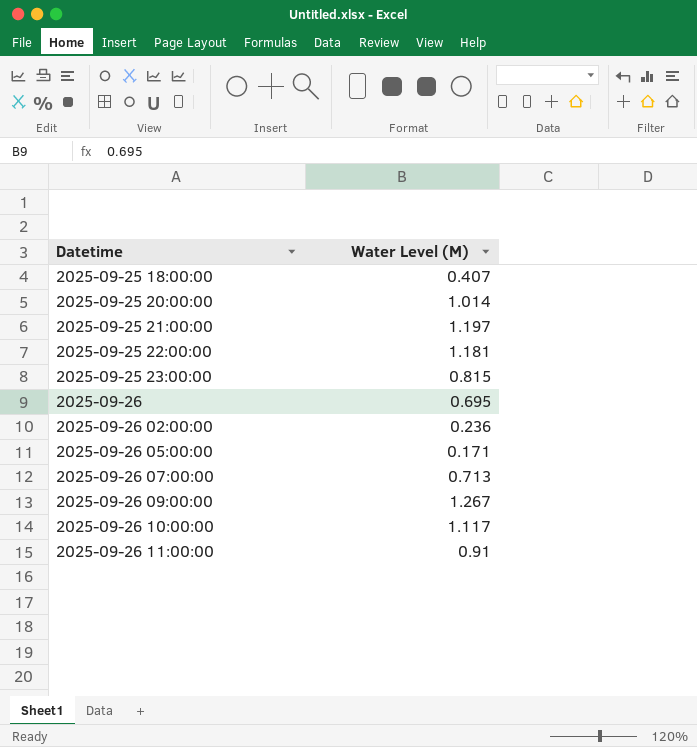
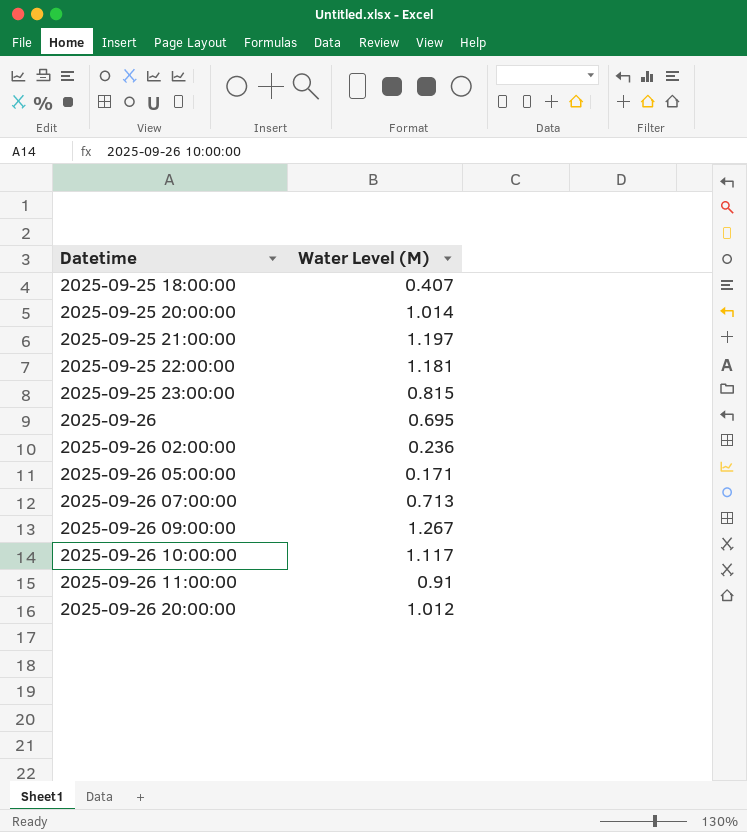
row 2025-09-26 20:00:00: none -> 1.012

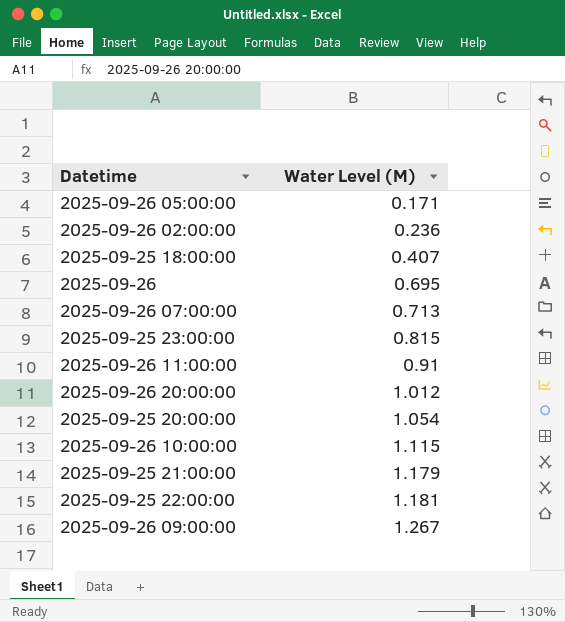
row order: Datetime ascending -> Water Level (M) ascending
2025-09-25 20:00:00 | Water Level (M): 1.014 -> 1.054
2025-09-26 10:00:00 | Water Level (M): 1.117 -> 1.115
2025-09-25 21:00:00 | Water Level (M): 1.197 -> 1.179

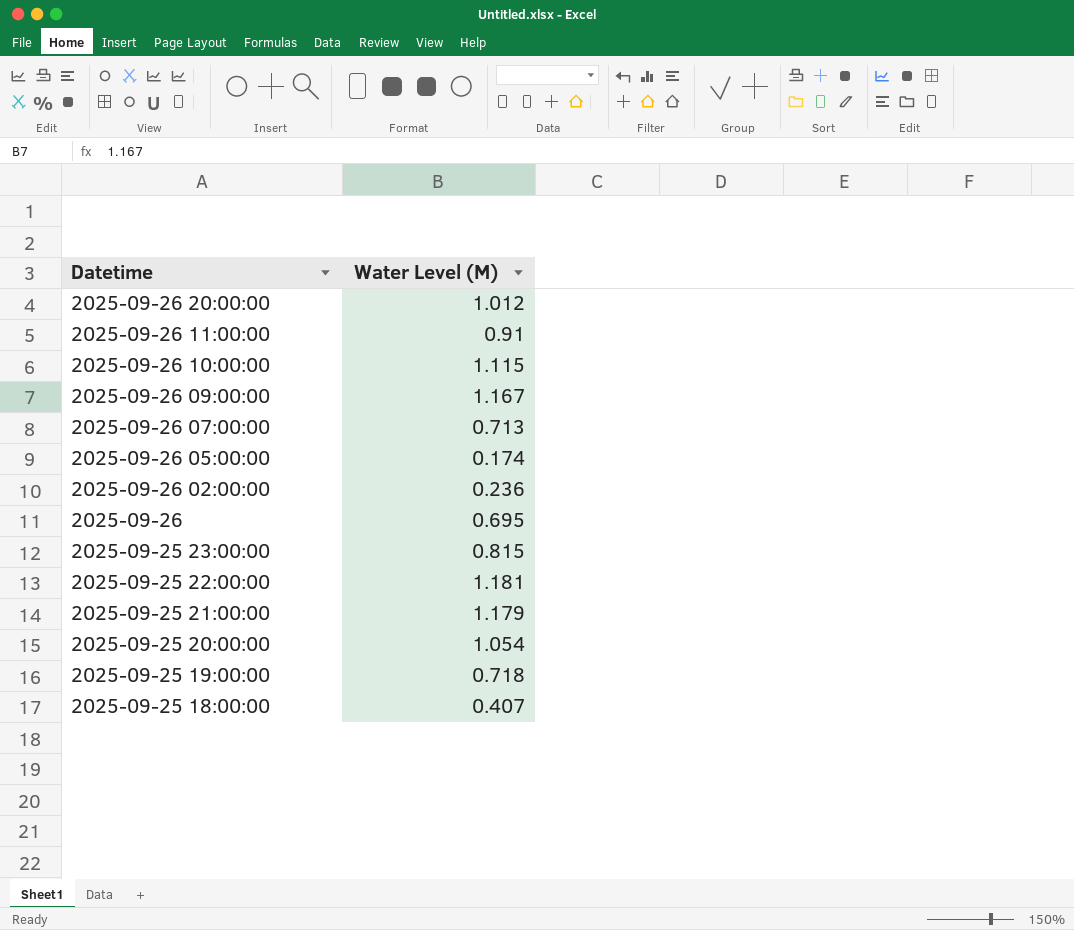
row order: Water Level (M) ascending -> Datetime descending
2025-09-26 09:00:00 | Water Level (M): 1.267 -> 1.167
2025-09-26 05:00:00 | Water Level (M): 0.171 -> 0.174
row 2025-09-25 19:00:00: none -> 0.718

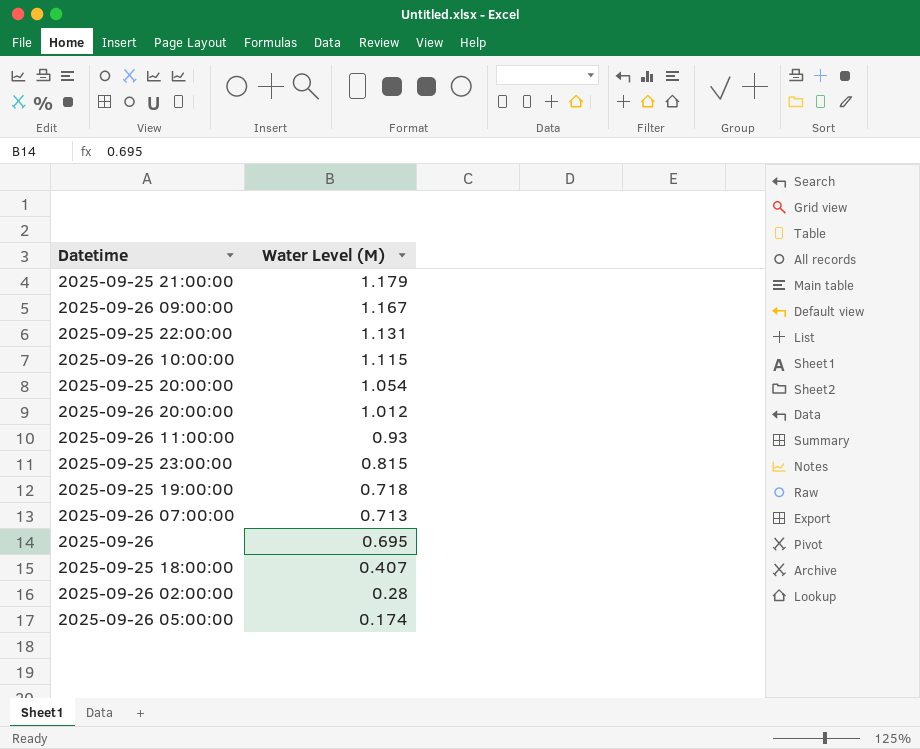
row order: Datetime descending -> Water Level (M) descending
2025-09-25 22:00:00 | Water Level (M): 1.181 -> 1.131
2025-09-26 11:00:00 | Water Level (M): 0.91 -> 0.93
2025-09-26 02:00:00 | Water Level (M): 0.236 -> 0.28

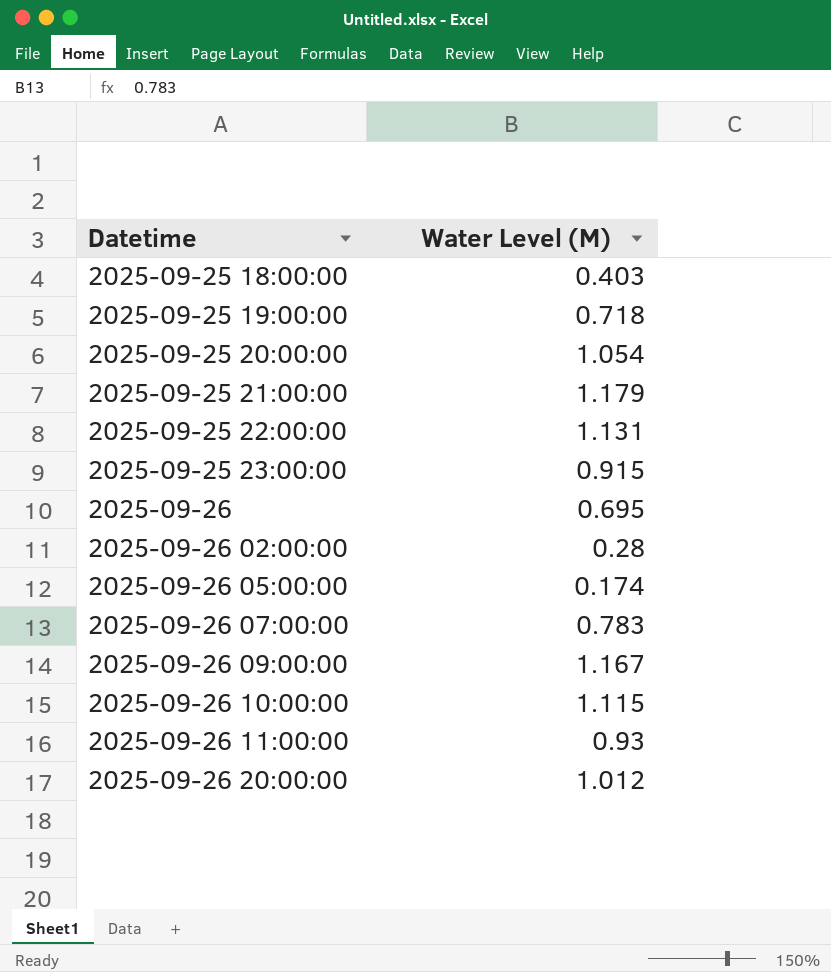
row order: Water Level (M) descending -> Datetime ascending
2025-09-25 18:00:00 | Water Level (M): 0.407 -> 0.403
2025-09-25 23:00:00 | Water Level (M): 0.815 -> 0.915
2025-09-26 07:00:00 | Water Level (M): 0.713 -> 0.783

